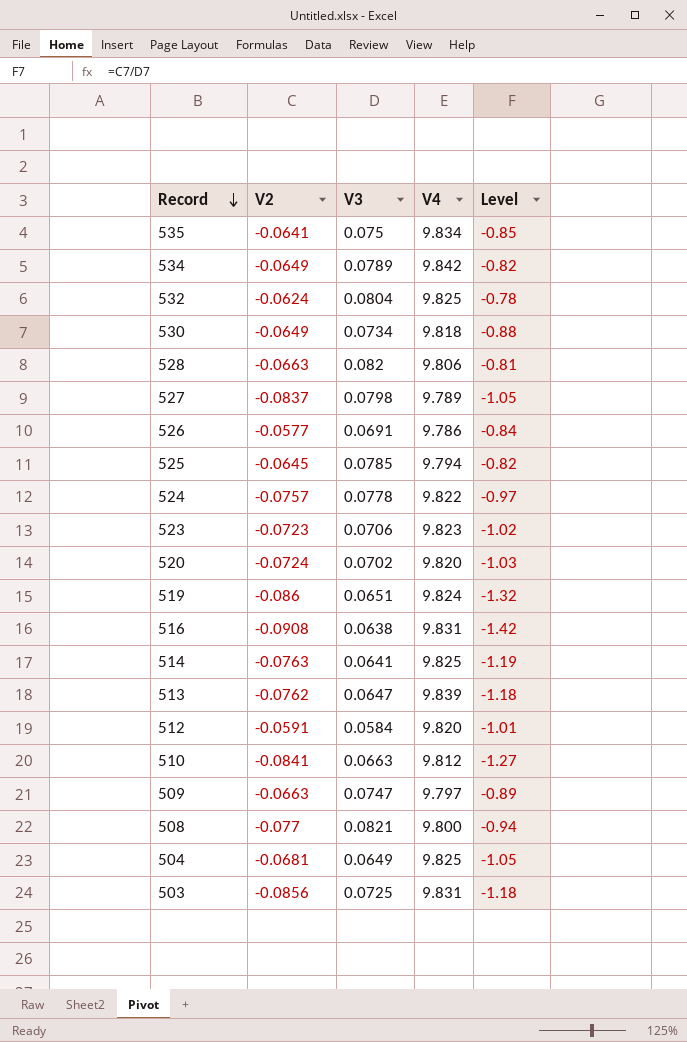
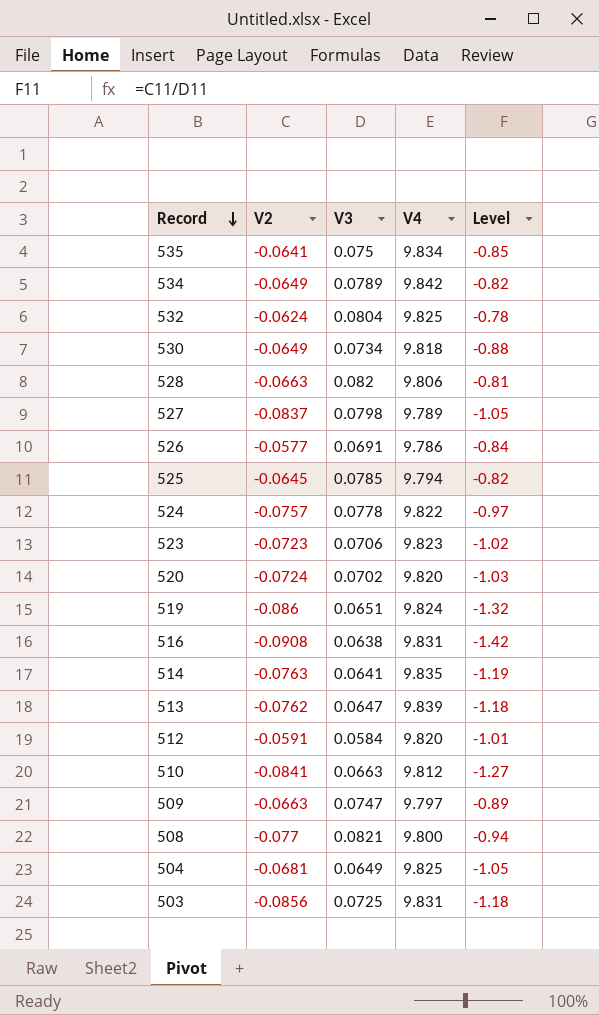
514 | V4: 9.825 -> 9.835

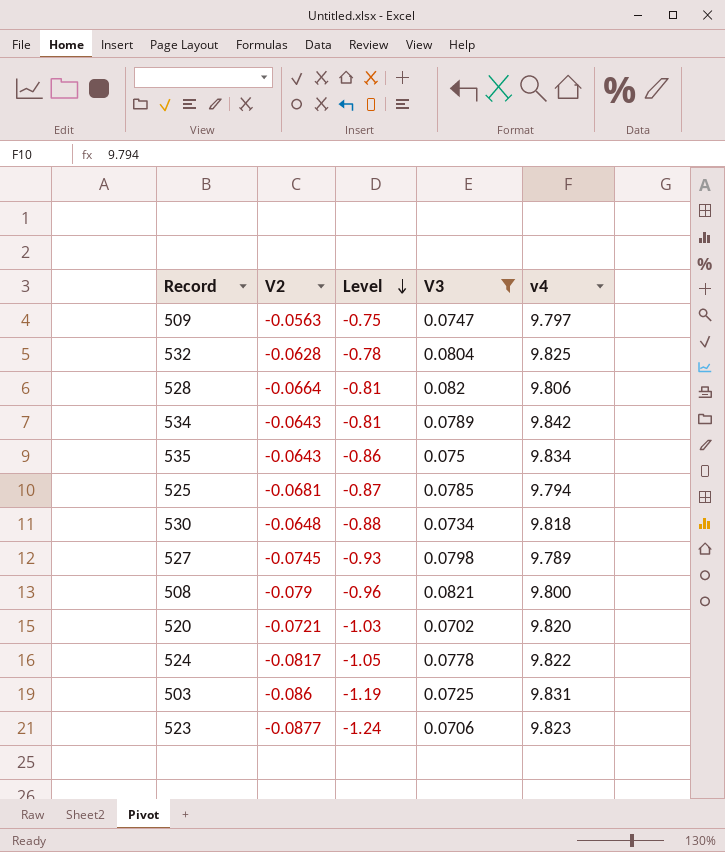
filter: none -> V3 >= 0.0702
row order: Record descending -> Level descending
column Level | position: 5 -> 3
column name: V4 -> v4
509 | V2: -0.0663 -> -0.0563
509 | Level: -0.89 -> -0.75
532 | V2: -0.0624 -> -0.0628
528 | V2: -0.0663 -> -0.0664
534 | V2: -0.0649 -> -0.0643
534 | Level: -0.82 -> -0.81
535 | V2: -0.0641 -> -0.0643
535 | Level: -0.85 -> -0.86
525 | V2: -0.0645 -> -0.0681
525 | Level: -0.82 -> -0.87
530 | V2: -0.0649 -> -0.0648
527 | V2: -0.0837 -> -0.0745
527 | Level: -1.05 -> -0.93
508 | V2: -0.077 -> -0.079
508 | Level: -0.94 -> -0.96
520 | V2: -0.0724 -> -0.0721
524 | V2: -0.0757 -> -0.0817
524 | Level: -0.97 -> -1.05
503 | V2: -0.0856 -> -0.086
503 | Level: -1.18 -> -1.19
523 | V2: -0.0723 -> -0.0877
523 | Level: -1.02 -> -1.24

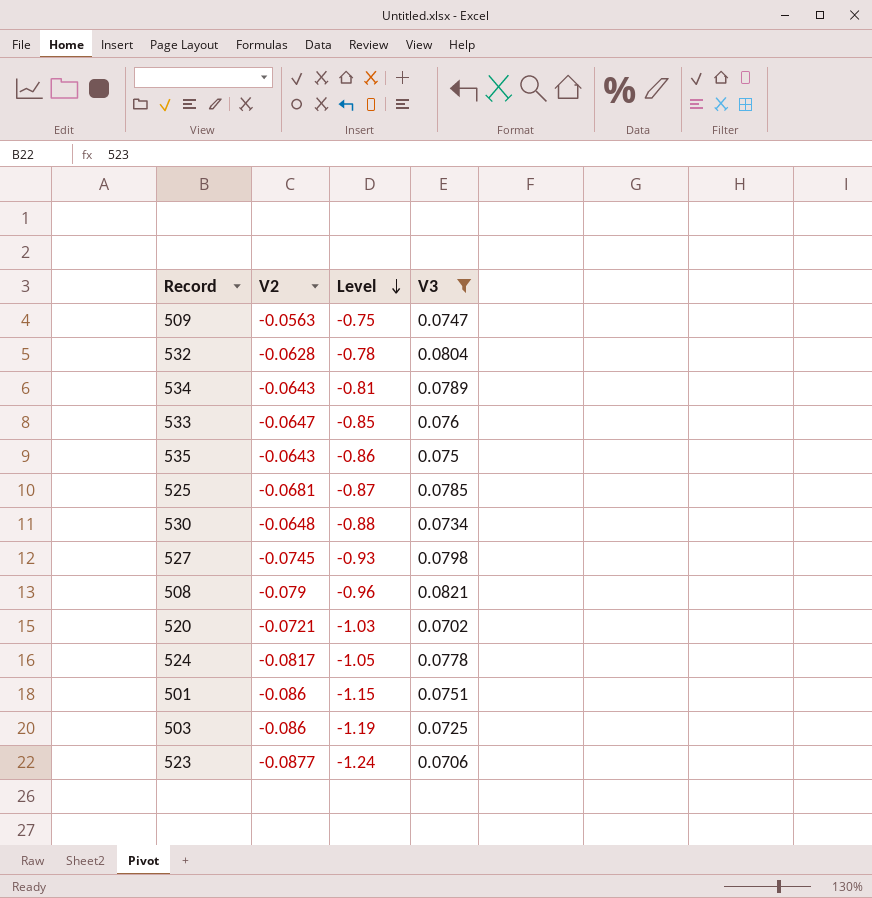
column v4 | position: 5 -> none
row 528: -0.0664 | -0.81 | 0.082 | 9.806 -> none
row 533: none -> -0.0647 | -0.85 | 0.076
row 501: none -> -0.086 | -1.15 | 0.0751

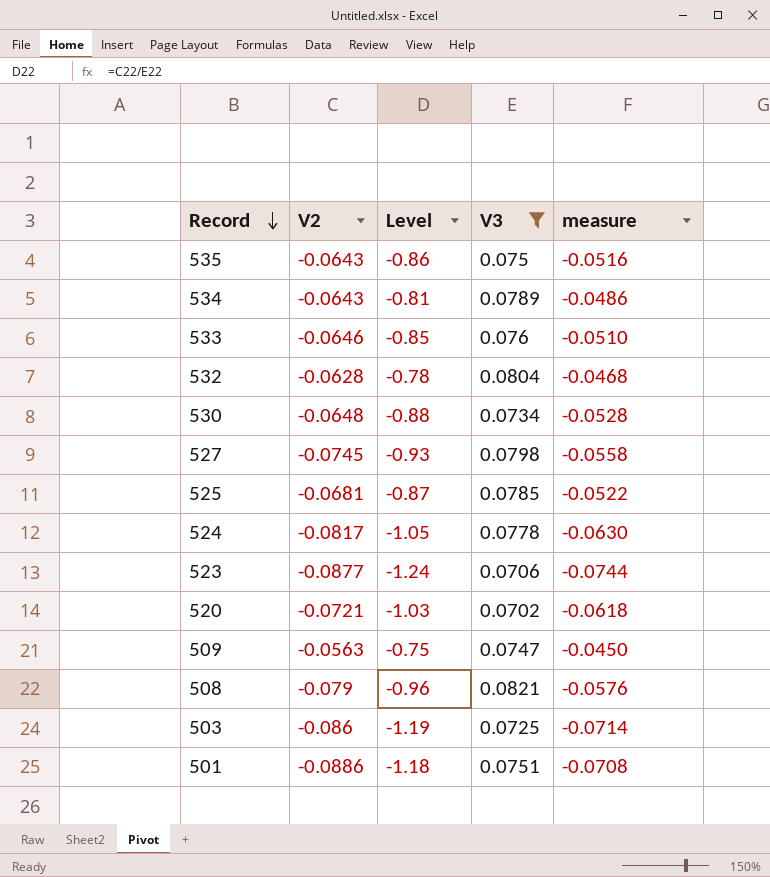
row order: Level descending -> Record descending
column measure | formula: none -> [Level] * 0.06
533 | V2: -0.0647 -> -0.0646
501 | V2: -0.086 -> -0.0886
501 | Level: -1.15 -> -1.18

